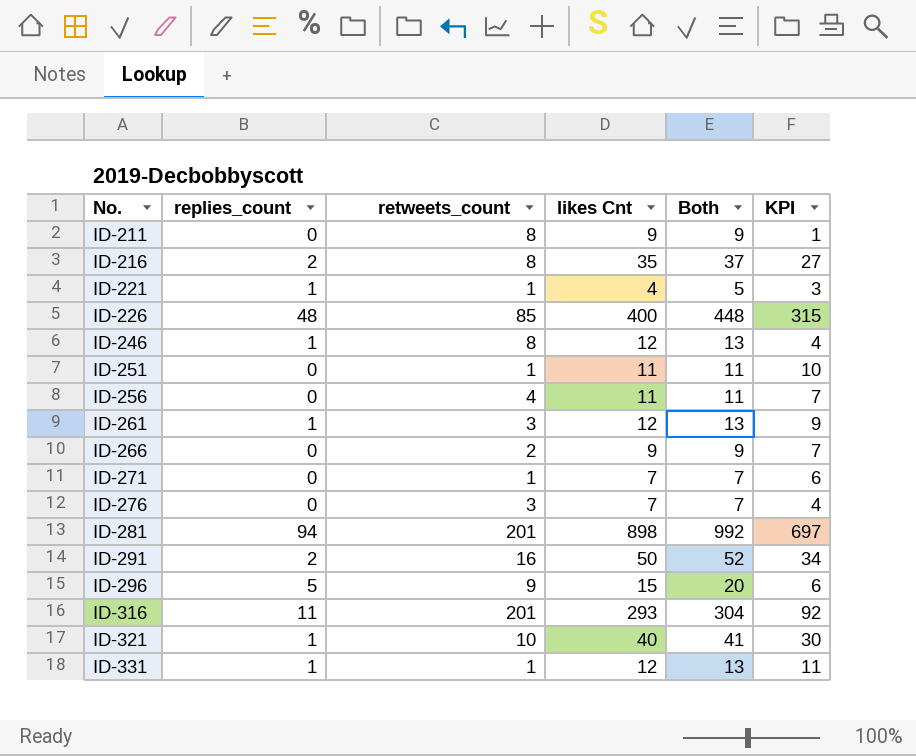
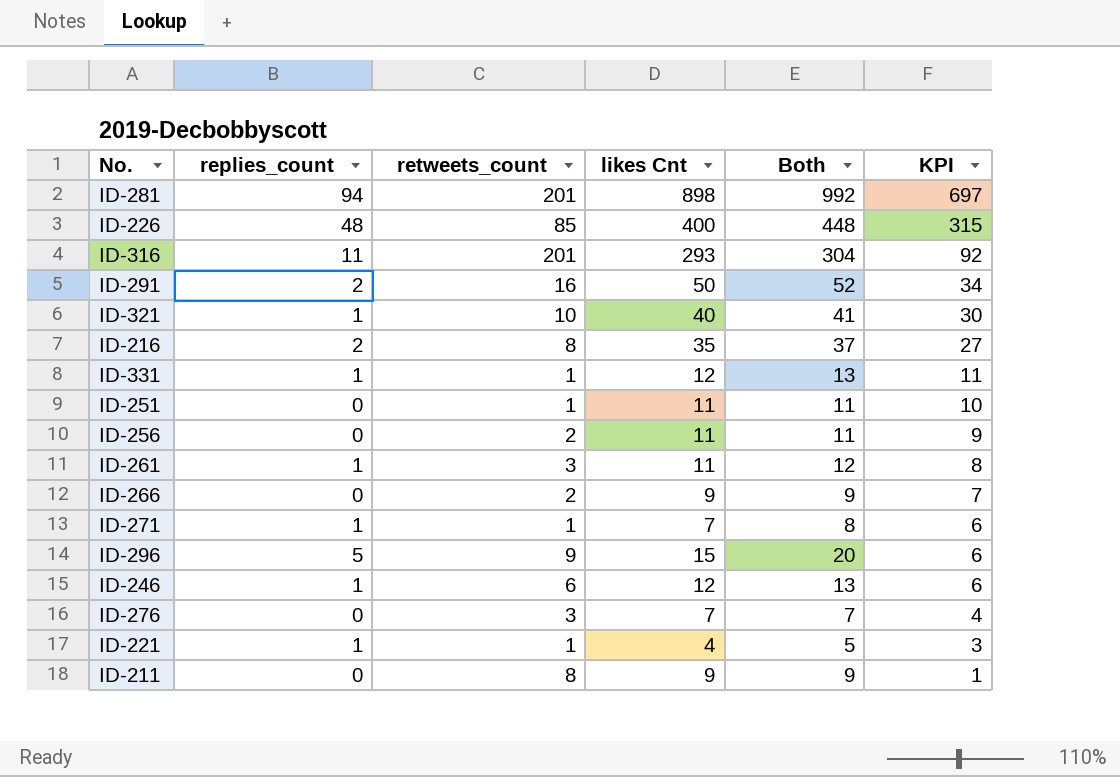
row order: No. ascending -> KPI descending
ID-256 | retweets_count: 4 -> 2
ID-256 | KPI: 7 -> 9
ID-261 | likes Cnt: 12 -> 11
ID-261 | Both: 13 -> 12
ID-261 | KPI: 9 -> 8
ID-271 | replies_count: 0 -> 1
ID-271 | Both: 7 -> 8
ID-246 | retweets_count: 8 -> 6
ID-246 | KPI: 4 -> 6

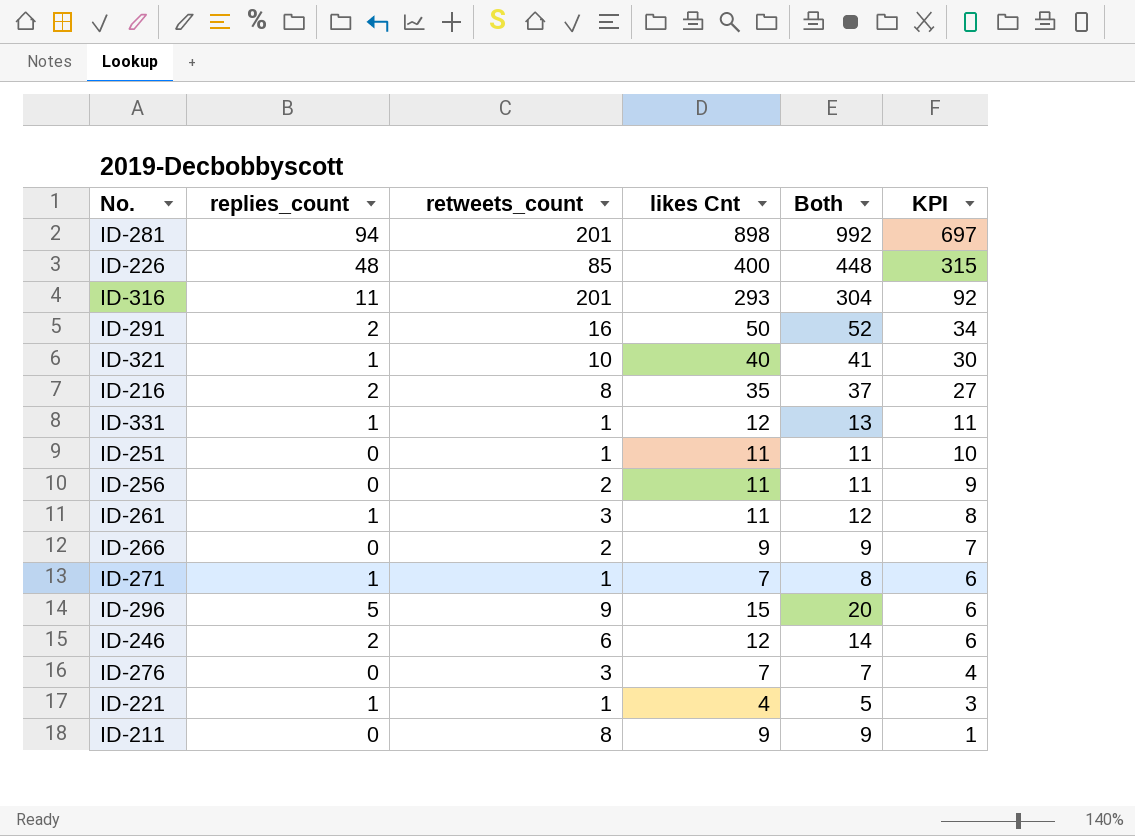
ID-246 | replies_count: 1 -> 2
ID-246 | Both: 13 -> 14

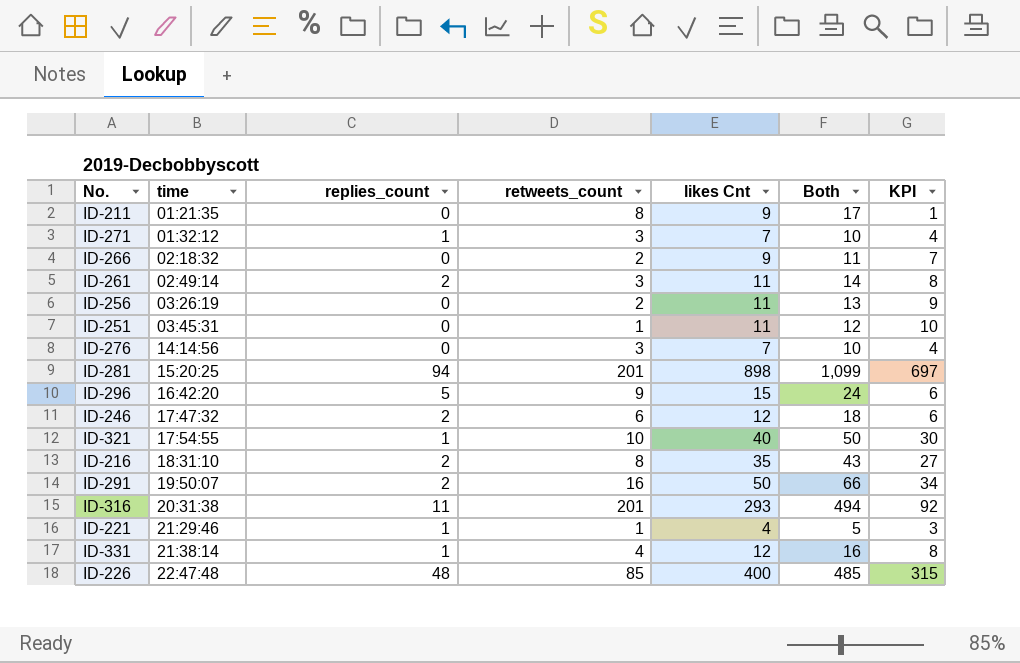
row order: KPI descending -> time ascending
column time | position: none -> 2
column Both | formula: [replies_count] + [likes Cnt] -> [retweets_count] + [likes Cnt]
ID-271 | retweets_count: 1 -> 3
ID-271 | KPI: 6 -> 4
ID-261 | replies_count: 1 -> 2
ID-331 | retweets_count: 1 -> 4
ID-331 | KPI: 11 -> 8

